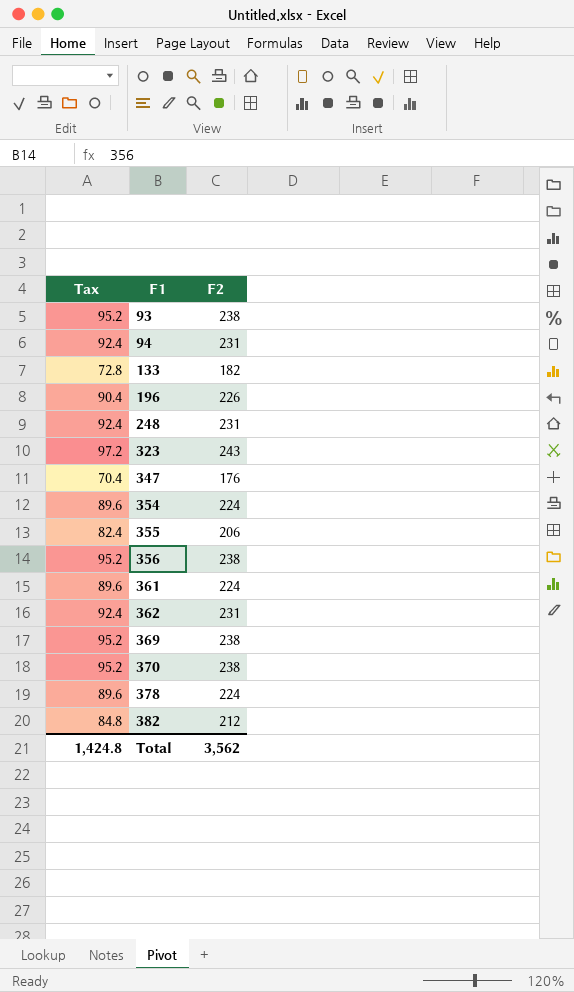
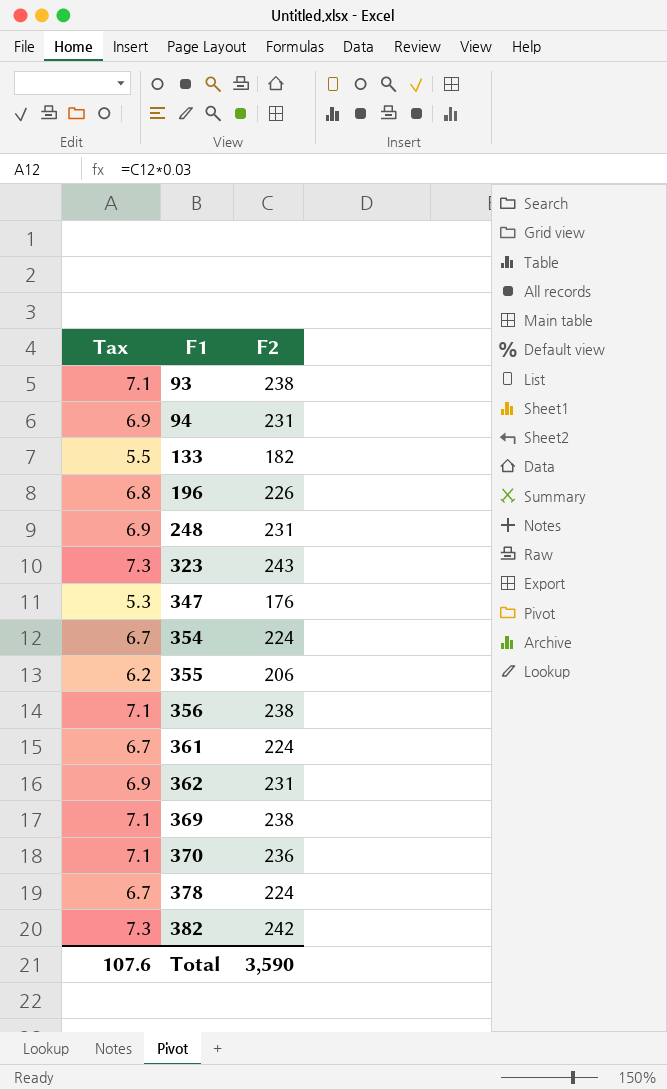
column Tax | formula: [F2] * 0.4 -> [F2] * 0.03
370 | F2: 238 -> 236
382 | F2: 212 -> 242
Total | Tax: 1,424.8 -> 107.6
Total | F2: 3,562 -> 3,590

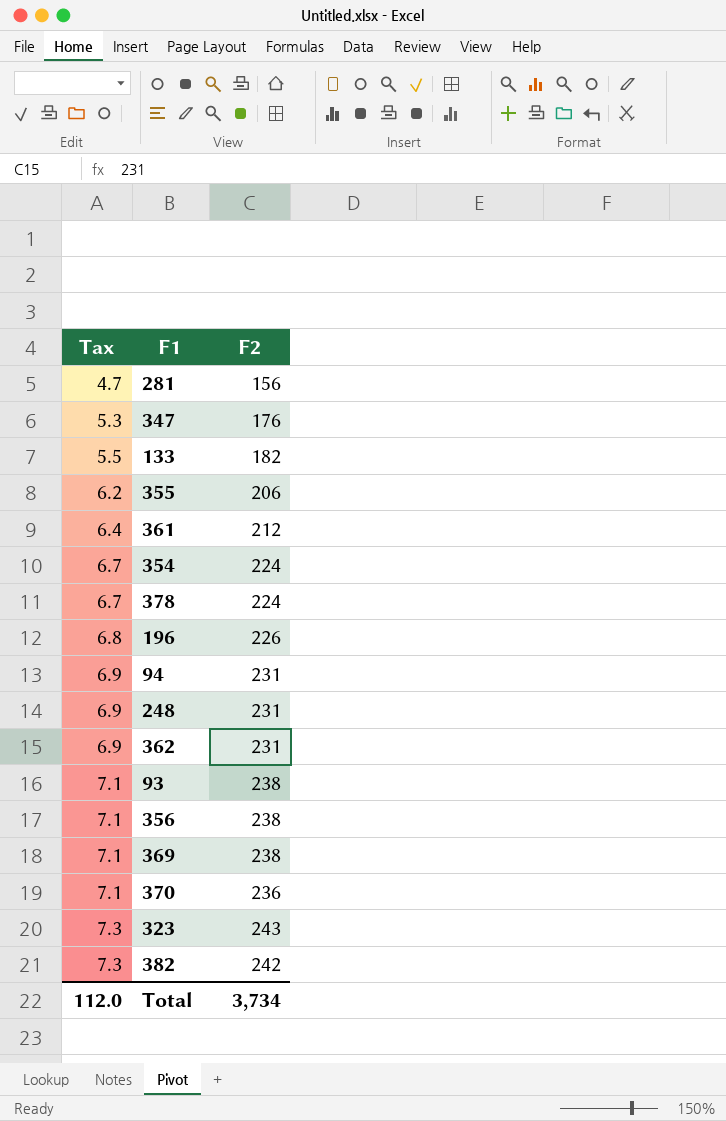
row order: F1 ascending -> Tax ascending
row 281: none -> 4.7 | 156
361 | Tax: 6.7 -> 6.4
361 | F2: 224 -> 212
Total | Tax: 107.6 -> 112.0
Total | F2: 3,590 -> 3,734

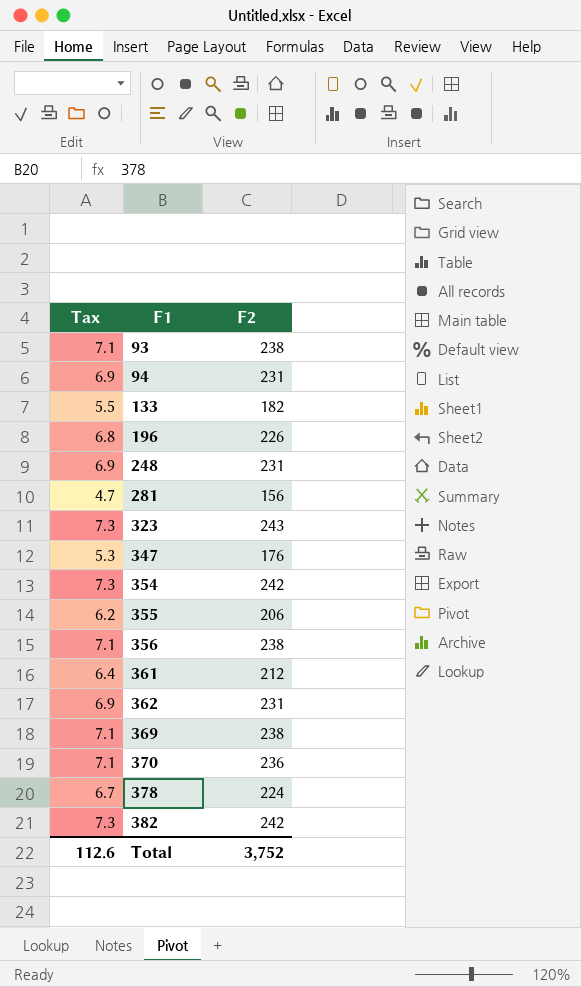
row order: Tax ascending -> F1 ascending
354 | Tax: 6.7 -> 7.3
354 | F2: 224 -> 242
Total | Tax: 112.0 -> 112.6
Total | F2: 3,734 -> 3,752

